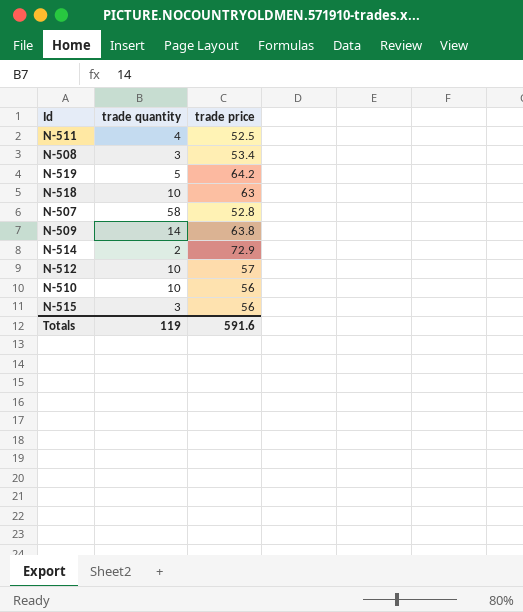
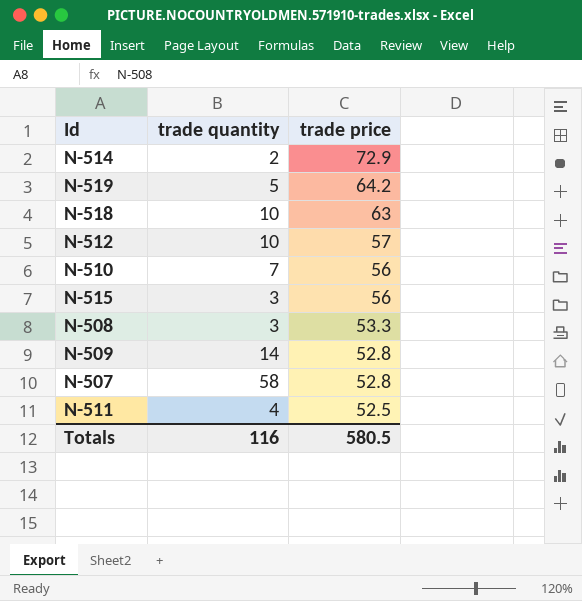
row order: none -> trade price descending
N-510 | trade quantity: 10 -> 7
N-508 | trade price: 53.4 -> 53.3
N-509 | trade price: 63.8 -> 52.8
Totals | trade quantity: 119 -> 116
Totals | trade price: 591.6 -> 580.5

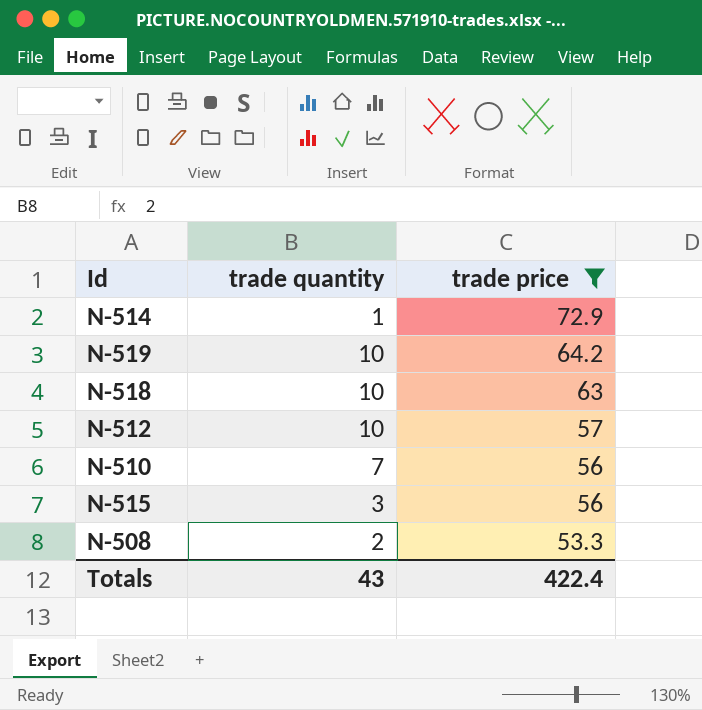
filter: none -> trade price >= 53.3
N-514 | trade quantity: 2 -> 1
N-519 | trade quantity: 5 -> 10
N-508 | trade quantity: 3 -> 2
Totals | trade quantity: 116 -> 43
Totals | trade price: 580.5 -> 422.4

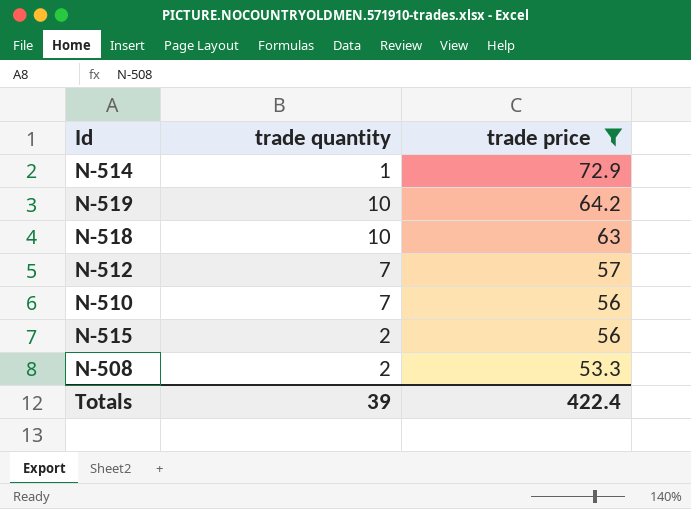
N-512 | trade quantity: 10 -> 7
N-515 | trade quantity: 3 -> 2
Totals | trade quantity: 43 -> 39

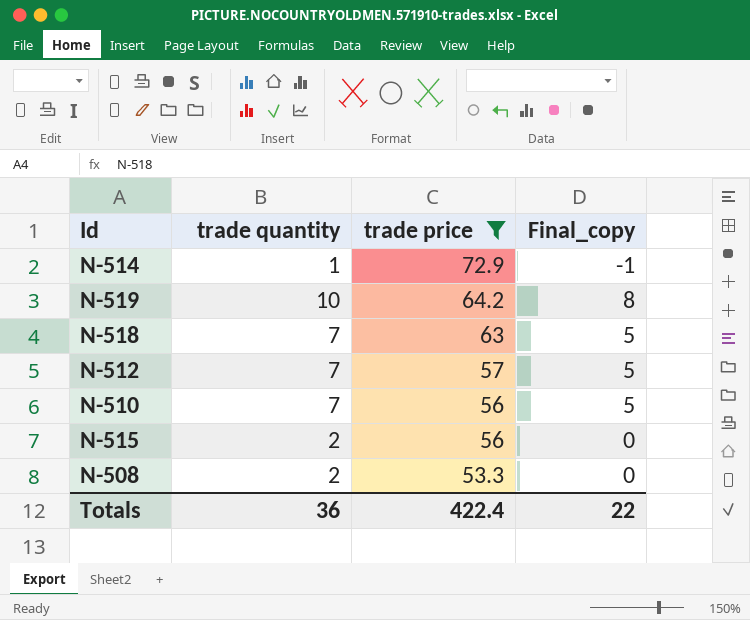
column Final_copy | formula: none -> [trade quantity] - 2
N-518 | trade quantity: 10 -> 7
Totals | trade quantity: 39 -> 36

